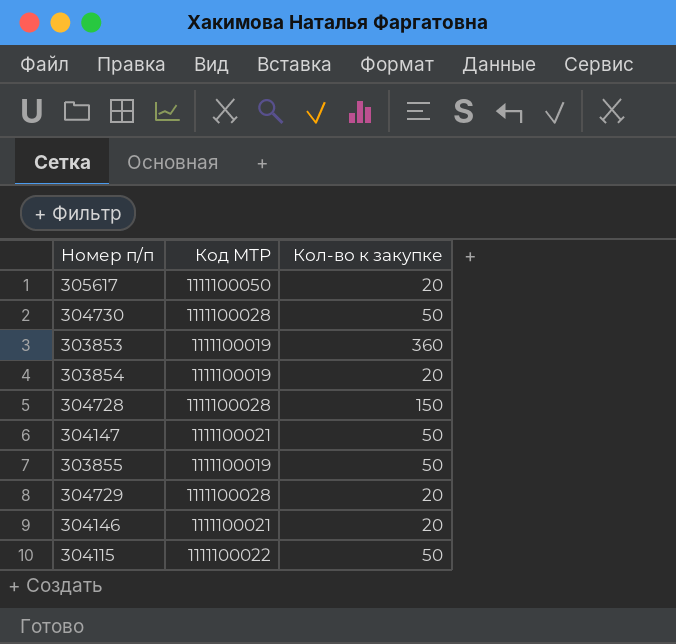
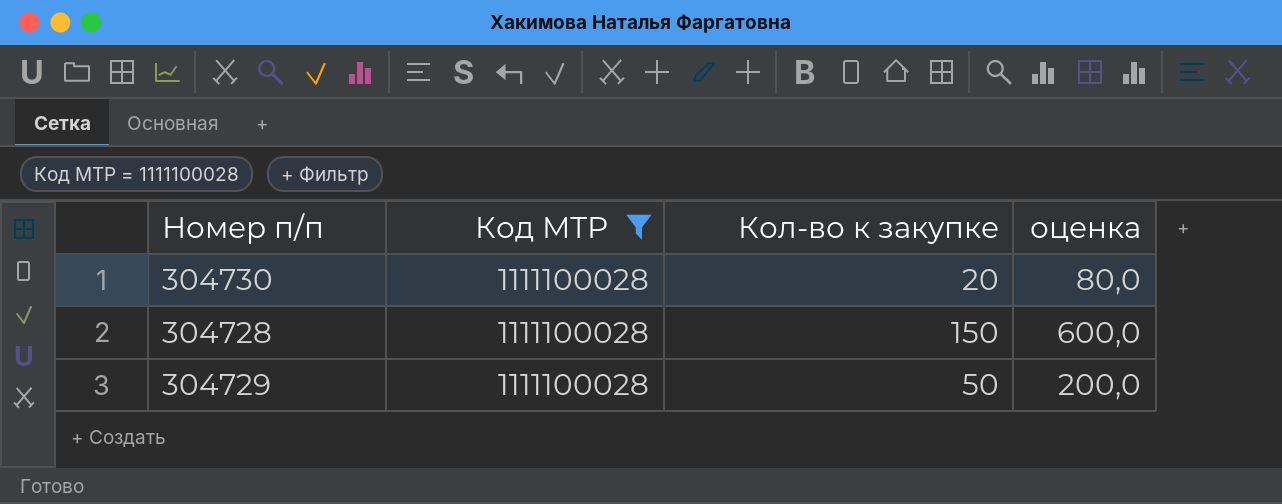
filter: none -> Код МТР = 1111100028
column оценка | formula: none -> [Кол-во к закупке] * 4
304730 | Кол-во к закупке: 50 -> 20
304729 | Кол-во к закупке: 20 -> 50

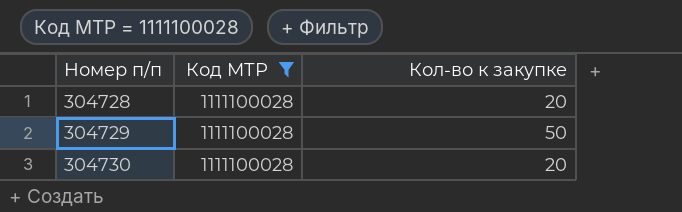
row order: none -> Номер п/п ascending
column оценка | formula: [Кол-во к закупке] * 4 -> none
304728 | Кол-во к закупке: 150 -> 20

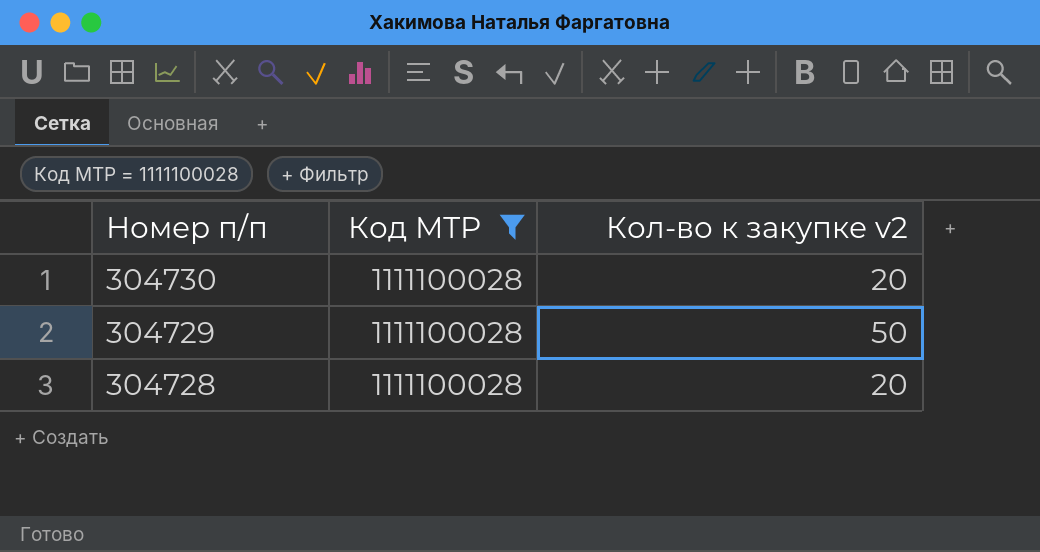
row order: Номер п/п ascending -> Номер п/п descending
column name: Кол-во к закупке -> Кол-во к закупке v2

